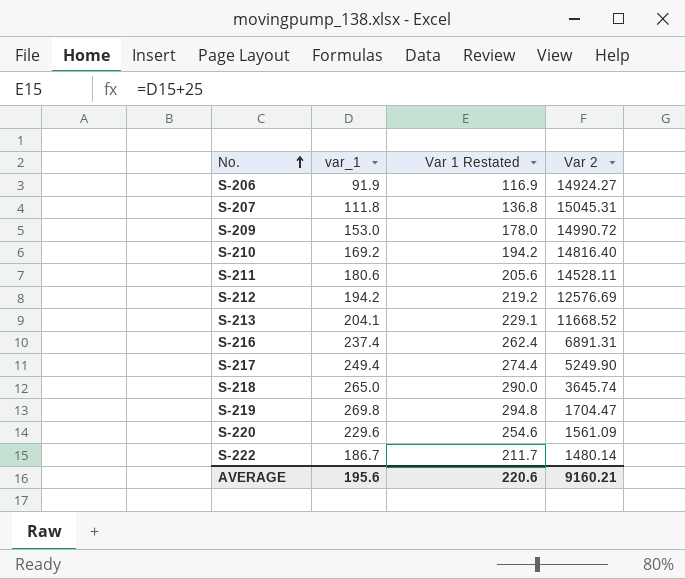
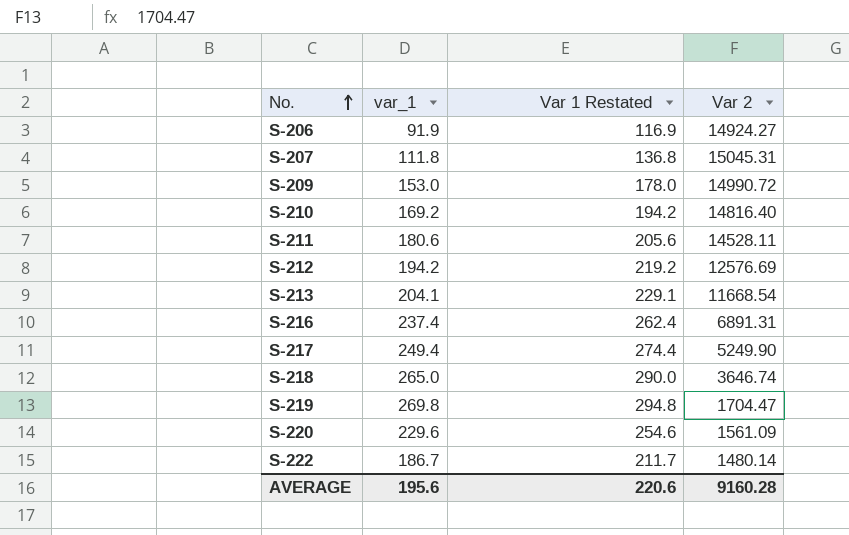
S-213 | Var 2: 11668.52 -> 11668.54
S-218 | Var 2: 3645.74 -> 3646.74
AVERAGE | Var 2: 9160.21 -> 9160.28

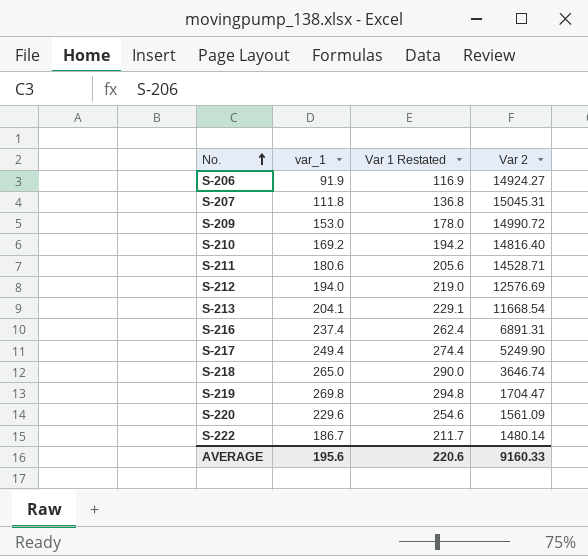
S-211 | Var 2: 14528.11 -> 14528.71
S-212 | var_1: 194.2 -> 194.0
S-212 | Var 1 Restated: 219.2 -> 219.0
AVERAGE | Var 2: 9160.28 -> 9160.33

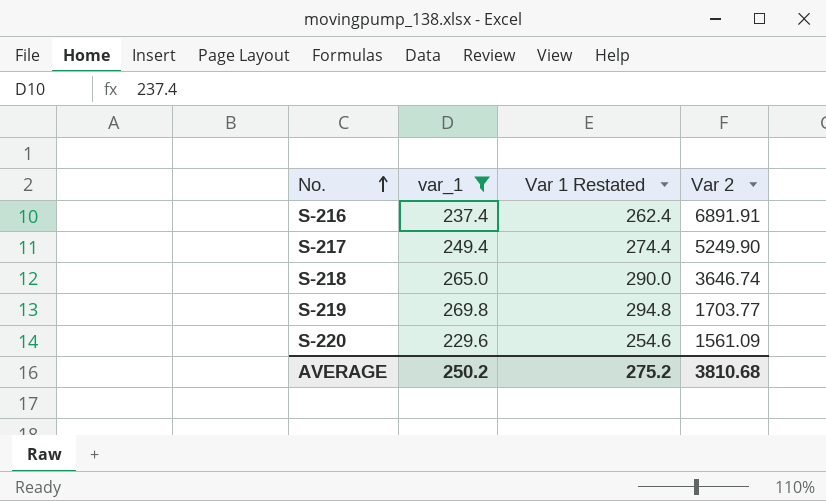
filter: none -> var_1 >= 229.6
S-216 | Var 2: 6891.31 -> 6891.91
S-219 | Var 2: 1704.47 -> 1703.77
AVERAGE | var_1: 195.6 -> 250.2
AVERAGE | Var 1 Restated: 220.6 -> 275.2
AVERAGE | Var 2: 9160.33 -> 3810.68

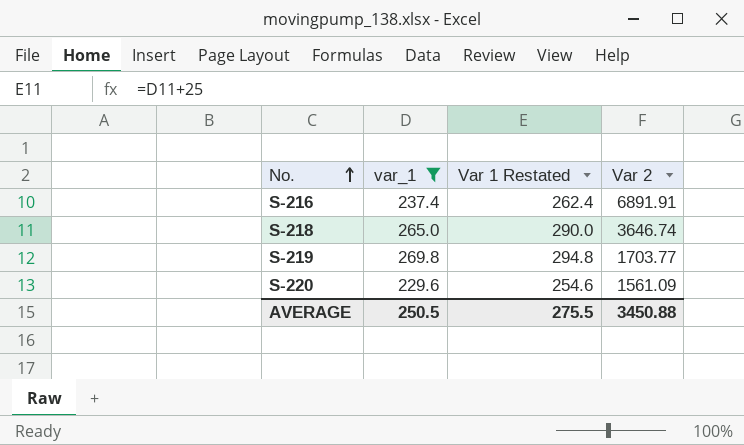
row S-217: 249.4 | 274.4 | 5249.90 -> none
AVERAGE | var_1: 250.2 -> 250.5
AVERAGE | Var 1 Restated: 275.2 -> 275.5
AVERAGE | Var 2: 3810.68 -> 3450.88

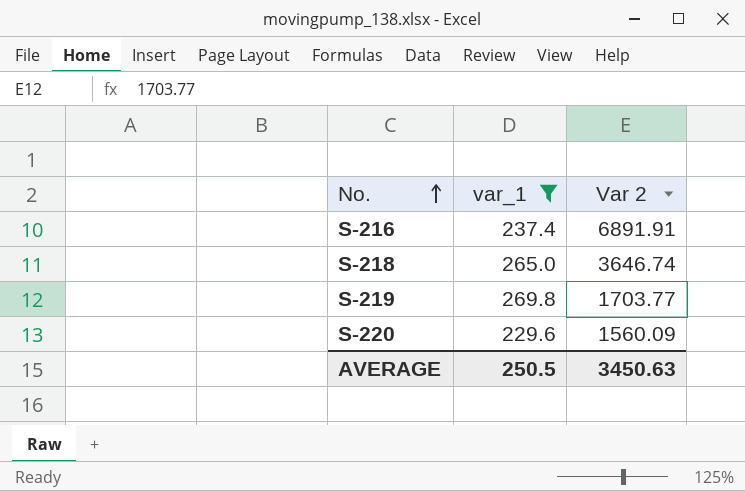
column Var 1 Restated | formula: [var_1] + 25 -> none
S-220 | Var 2: 1561.09 -> 1560.09
AVERAGE | Var 2: 3450.88 -> 3450.63

